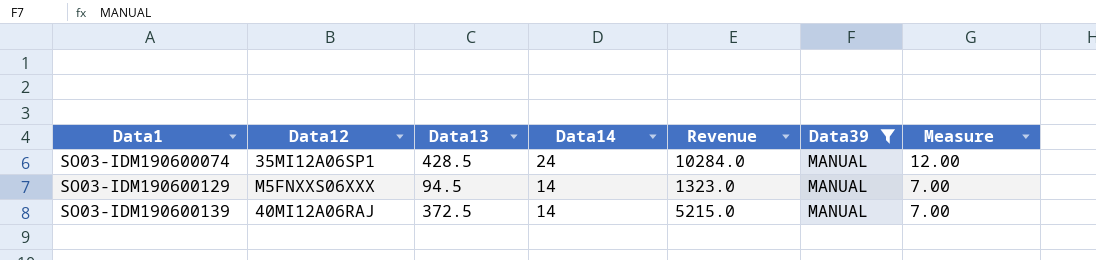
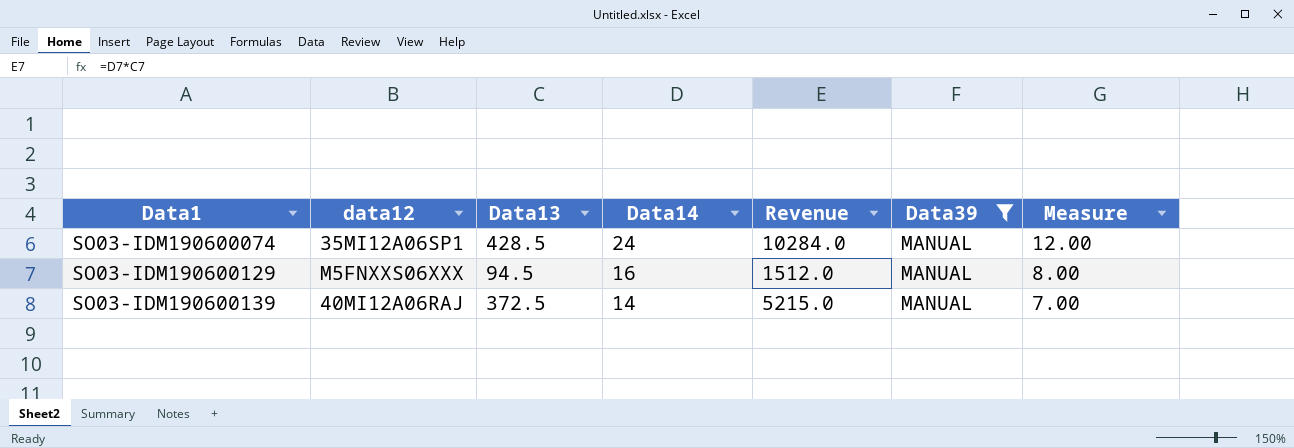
column name: Data12 -> data12
SO03-IDM190600129 | Data14: 14 -> 16
SO03-IDM190600129 | Revenue: 1323.0 -> 1512.0
SO03-IDM190600129 | Measure: 7.00 -> 8.00

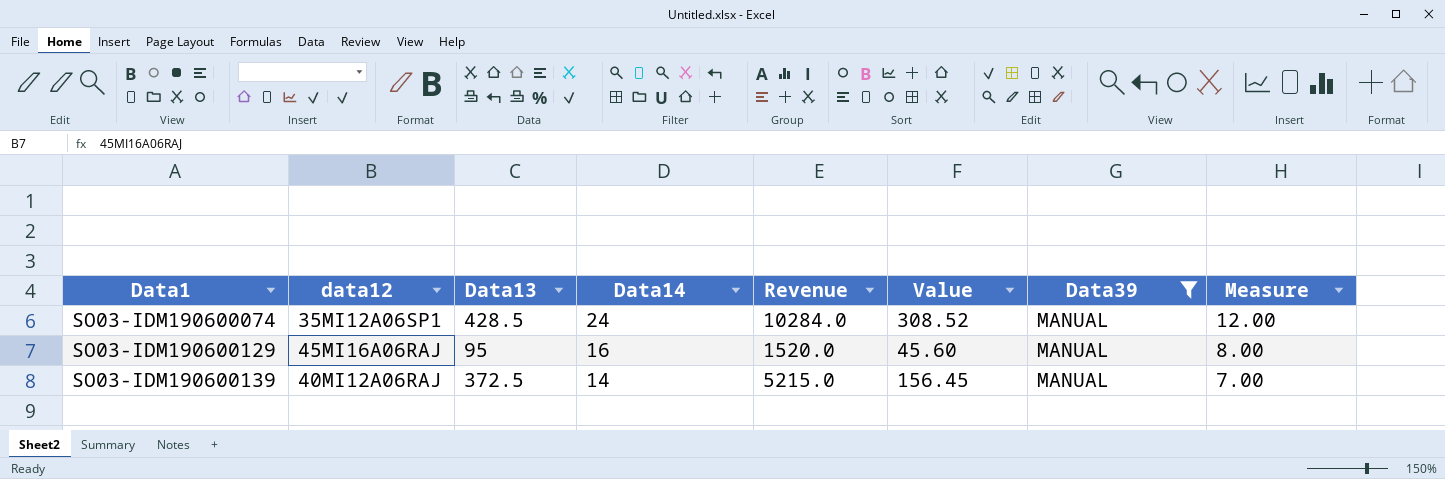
column Value | formula: none -> [Revenue] * 0.03
SO03-IDM190600129 | data12: M5FNXXS06XXX -> 45MI16A06RAJ
SO03-IDM190600129 | Data13: 94.5 -> 95
SO03-IDM190600129 | Revenue: 1512.0 -> 1520.0

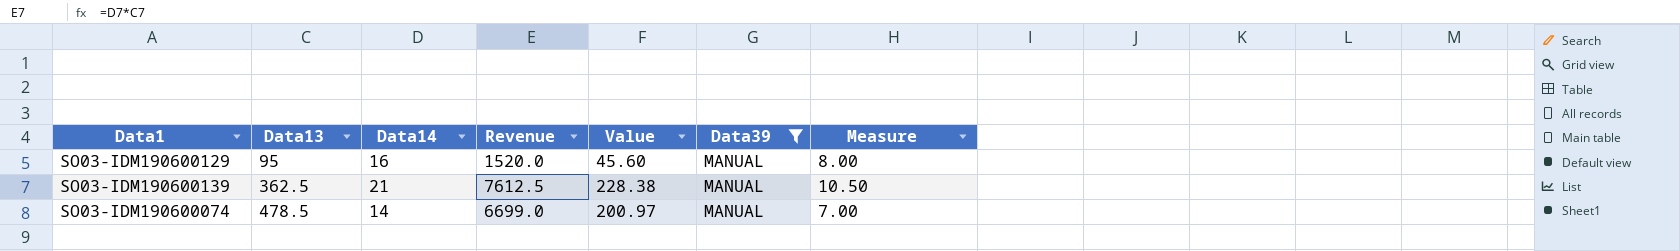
row order: Data1 ascending -> Data13 ascending
column data12 | position: 2 -> none
SO03-IDM190600139 | Data13: 372.5 -> 362.5
SO03-IDM190600139 | Data14: 14 -> 21
SO03-IDM190600139 | Revenue: 5215.0 -> 7612.5
SO03-IDM190600139 | Value: 156.45 -> 228.38
SO03-IDM190600139 | Measure: 7.00 -> 10.50
SO03-IDM190600074 | Data13: 428.5 -> 478.5
SO03-IDM190600074 | Data14: 24 -> 14
SO03-IDM190600074 | Revenue: 10284.0 -> 6699.0
SO03-IDM190600074 | Value: 308.52 -> 200.97
SO03-IDM190600074 | Measure: 12.00 -> 7.00

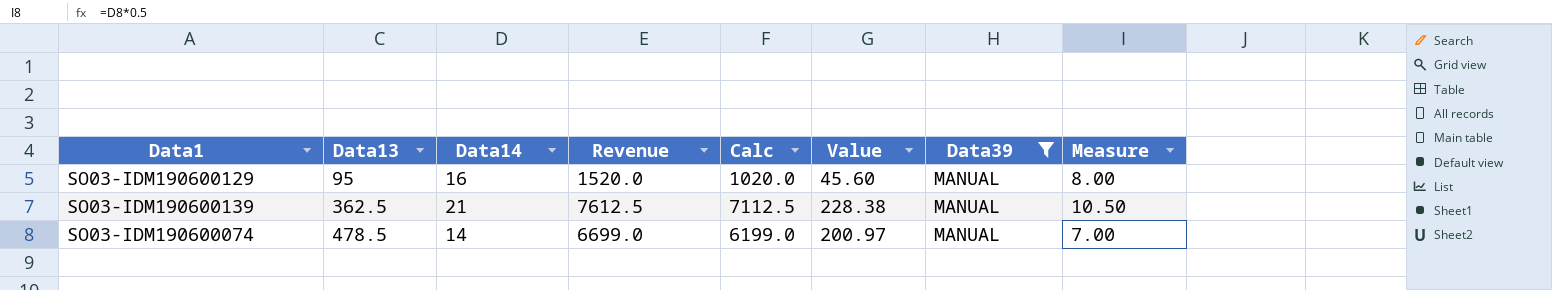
column Calc | formula: none -> [Revenue] - 500

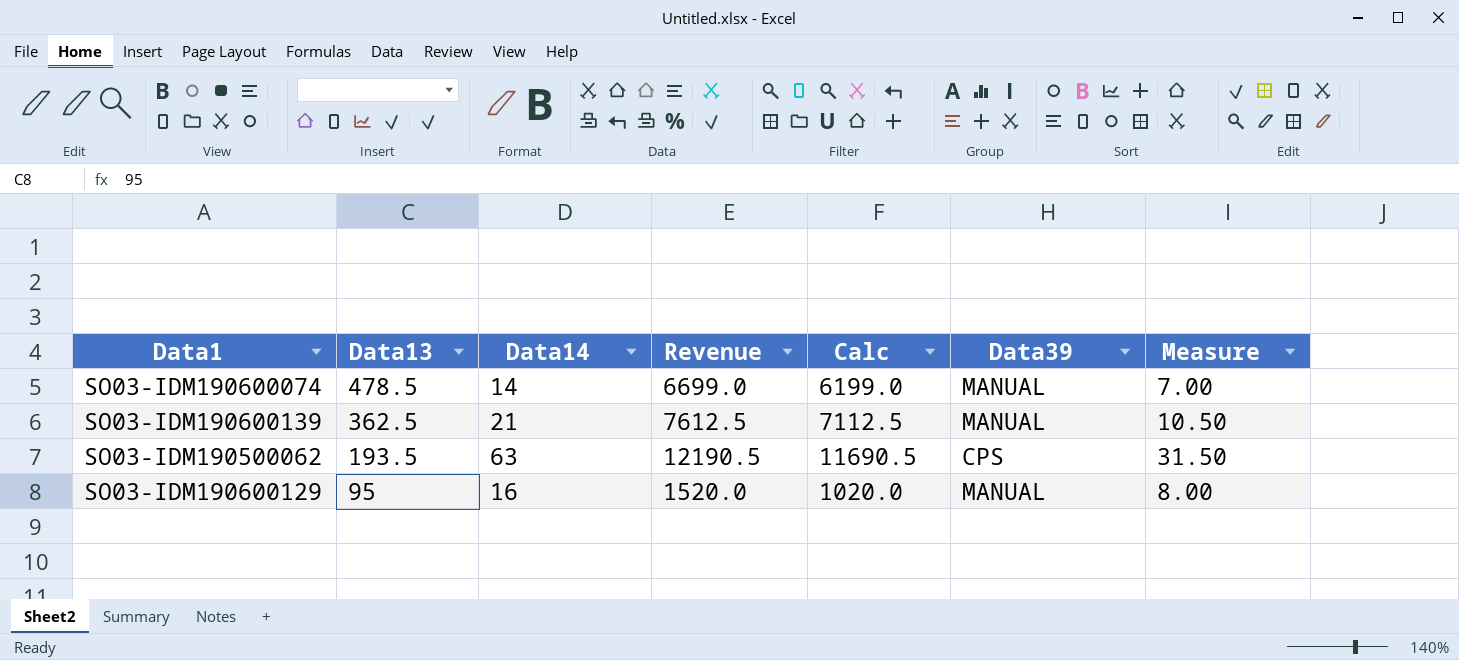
filter: Data39 = MANUAL -> none
row order: Data13 ascending -> Data13 descending
column Value | formula: [Revenue] * 0.03 -> none

